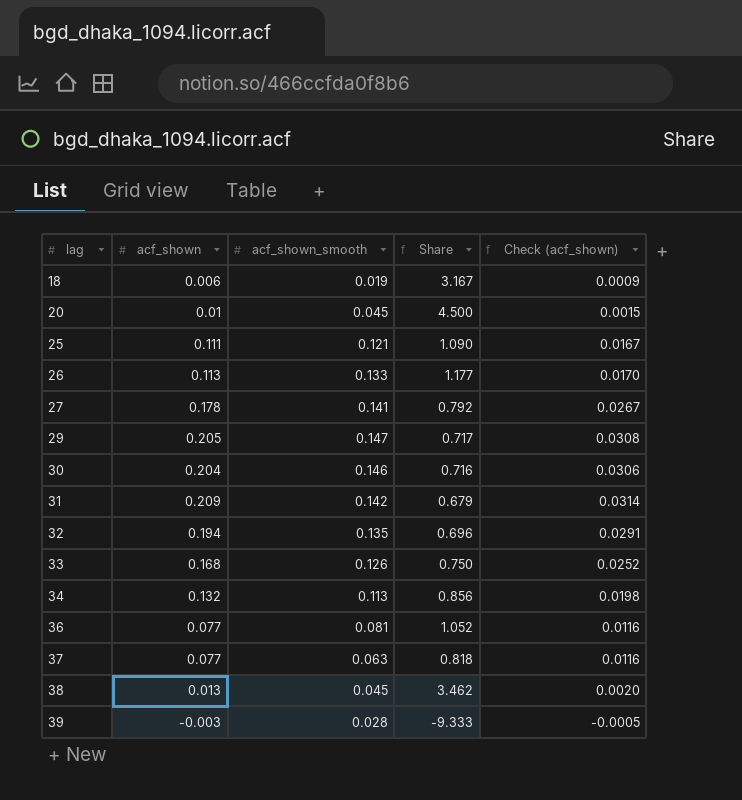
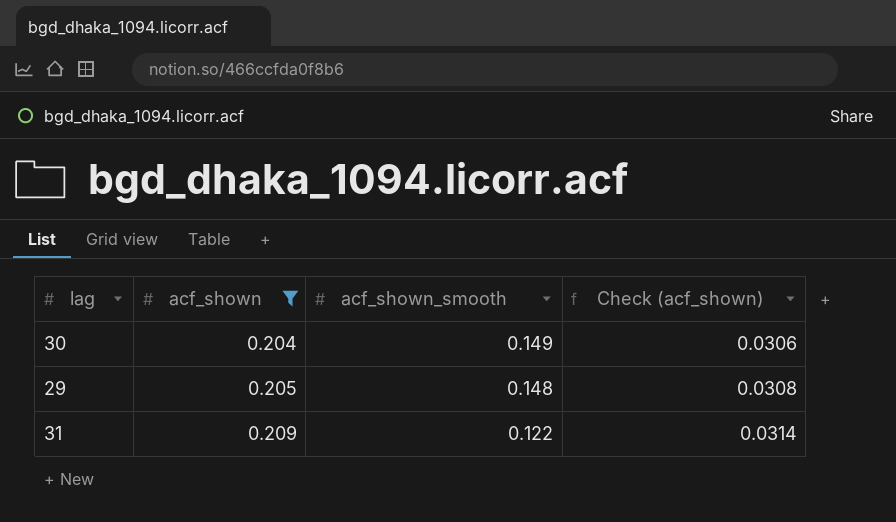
filter: none -> acf_shown >= 0.204
row order: lag ascending -> acf_shown ascending
column Share | formula: [acf_shown_smooth] / [acf_shown] -> none
30 | acf_shown_smooth: 0.146 -> 0.149
29 | acf_shown_smooth: 0.147 -> 0.148
31 | acf_shown_smooth: 0.142 -> 0.122

